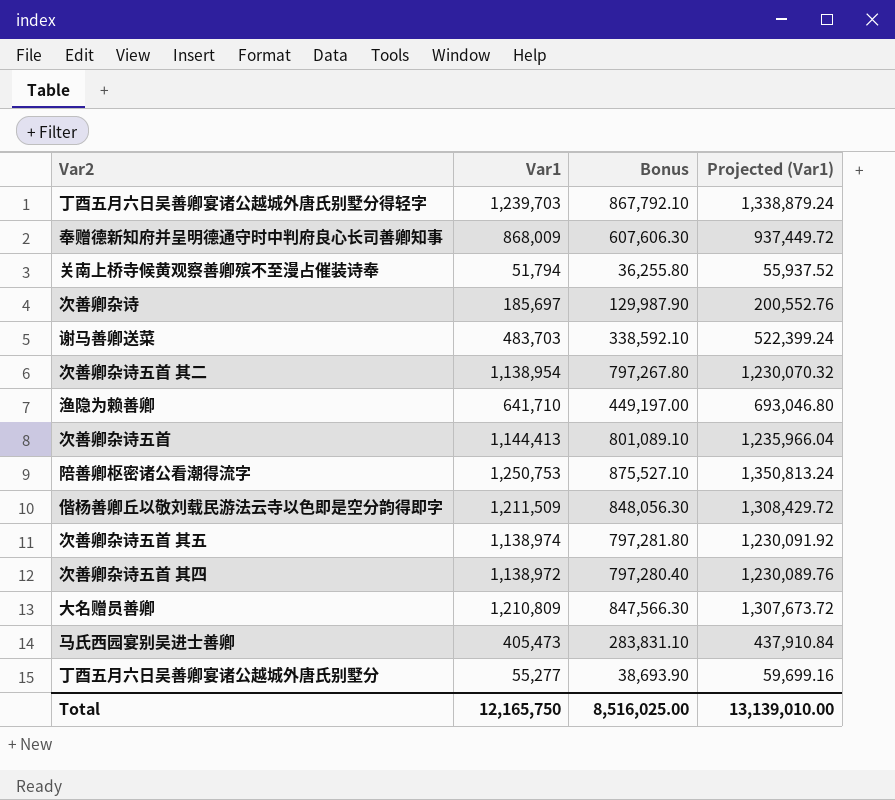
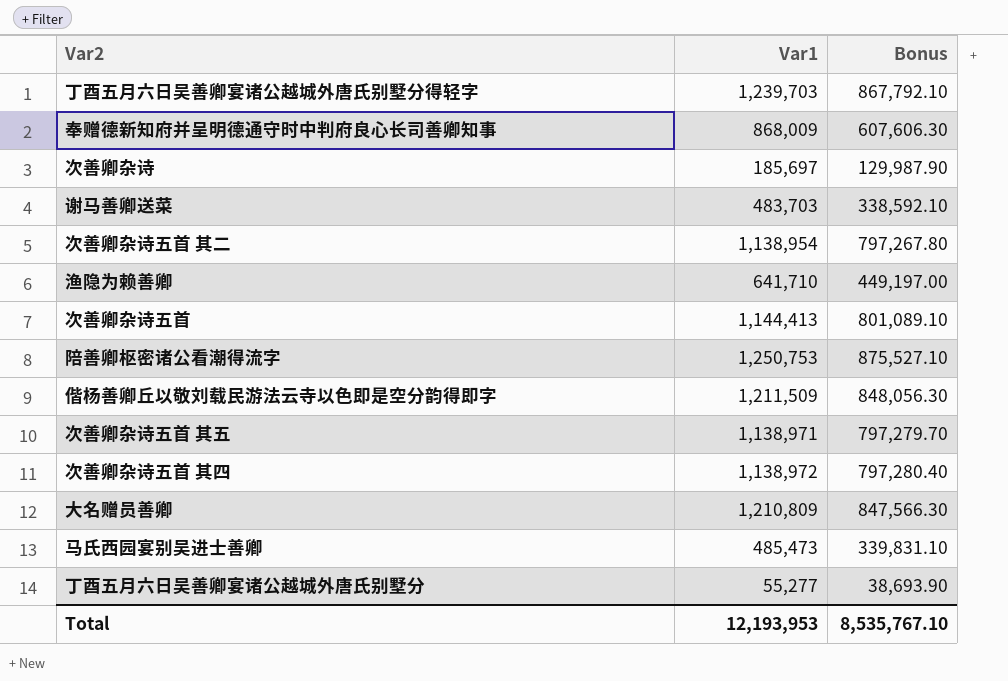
column Projected (Var1) | formula: [Var1] * 1.08 -> none
row 关南上桥寺候黄观察善卿殡不至漫占催装诗奉: 51,794 | 36,255.80 | 55,937.52 -> none
次善卿杂诗五首 其五 | Var1: 1,138,974 -> 1,138,971
次善卿杂诗五首 其五 | Bonus: 797,281.80 -> 797,279.70
马氏西园宴别吴进士善卿 | Var1: 405,473 -> 485,473
马氏西园宴别吴进士善卿 | Bonus: 283,831.10 -> 339,831.10
Total | Var1: 12,165,750 -> 12,193,953
Total | Bonus: 8,516,025.00 -> 8,535,767.10

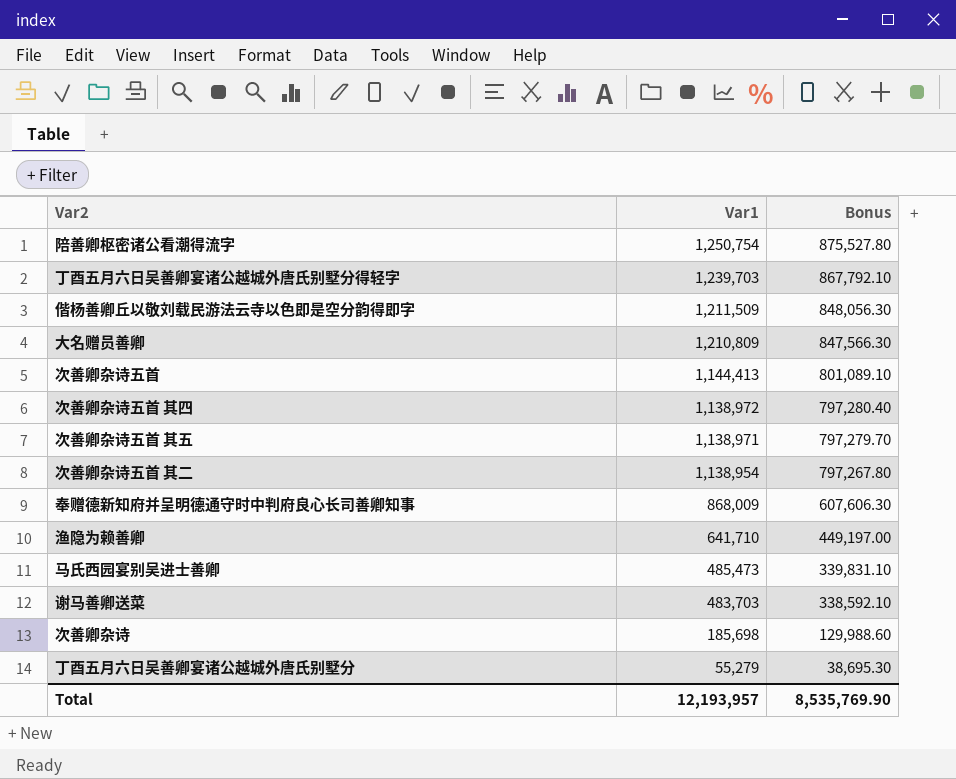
row order: none -> Var1 descending
陪善卿枢密诸公看潮得流字 | Var1: 1,250,753 -> 1,250,754
陪善卿枢密诸公看潮得流字 | Bonus: 875,527.10 -> 875,527.80
次善卿杂诗 | Var1: 185,697 -> 185,698
次善卿杂诗 | Bonus: 129,987.90 -> 129,988.60
丁酉五月六日吴善卿宴诸公越城外唐氏别墅分 | Var1: 55,277 -> 55,279
丁酉五月六日吴善卿宴诸公越城外唐氏别墅分 | Bonus: 38,693.90 -> 38,695.30
Total | Var1: 12,193,953 -> 12,193,957
Total | Bonus: 8,535,767.10 -> 8,535,769.90

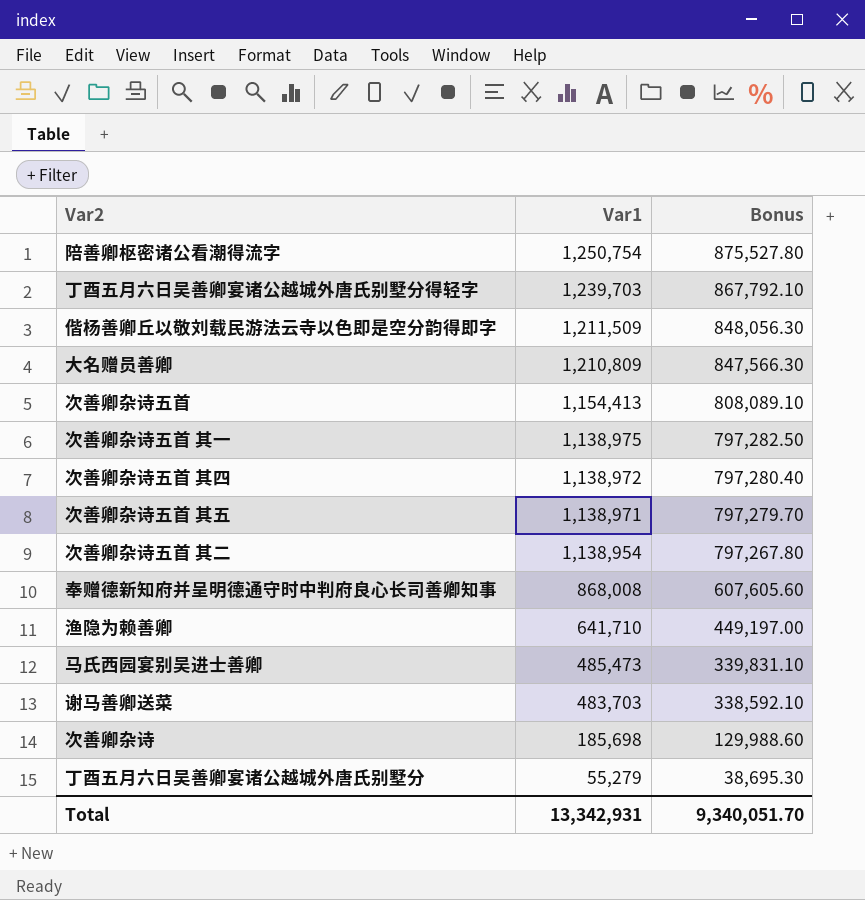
次善卿杂诗五首 | Var1: 1,144,413 -> 1,154,413
次善卿杂诗五首 | Bonus: 801,089.10 -> 808,089.10
row 次善卿杂诗五首 其一: none -> 1,138,975 | 797,282.50
奉赠德新知府并呈明德通守时中判府良心长司善卿知事 | Var1: 868,009 -> 868,008
奉赠德新知府并呈明德通守时中判府良心长司善卿知事 | Bonus: 607,606.30 -> 607,605.60
Total | Var1: 12,193,957 -> 13,342,931
Total | Bonus: 8,535,769.90 -> 9,340,051.70

